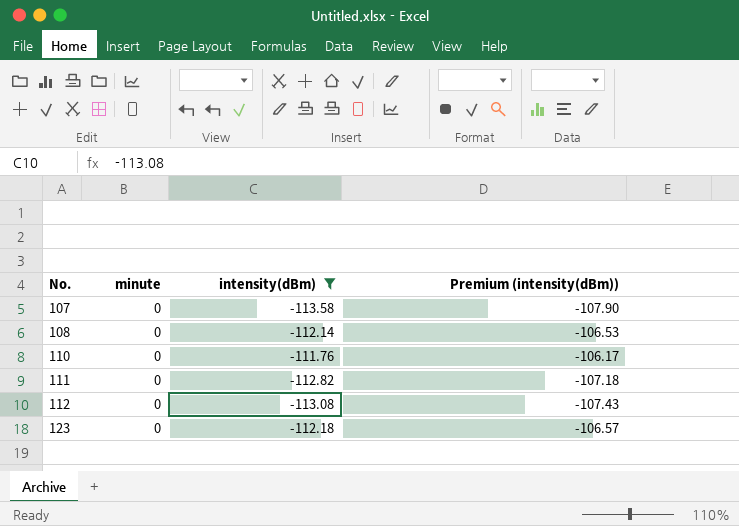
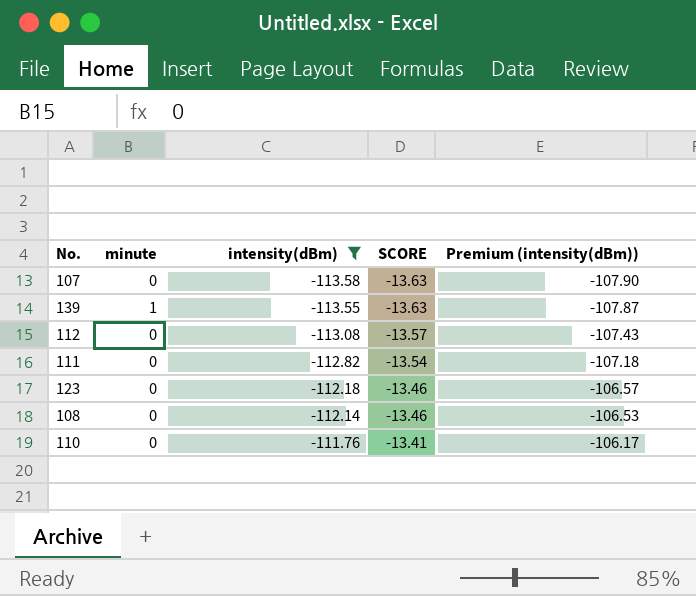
row order: No. ascending -> intensity(dBm) ascending
column SCORE | formula: none -> [intensity(dBm)] * 0.12
row 139: none -> 1 | -113.55 | -13.63 | -107.87

